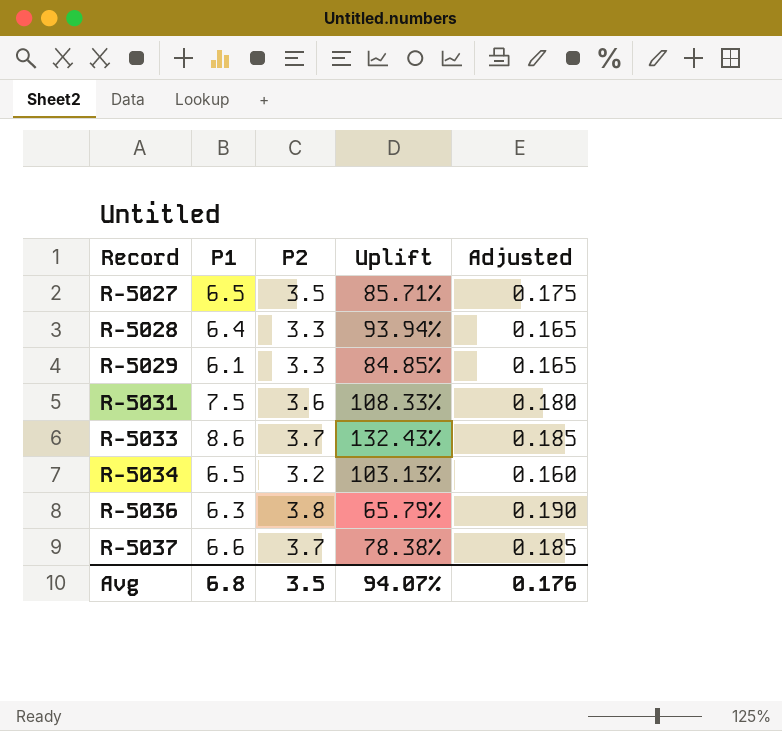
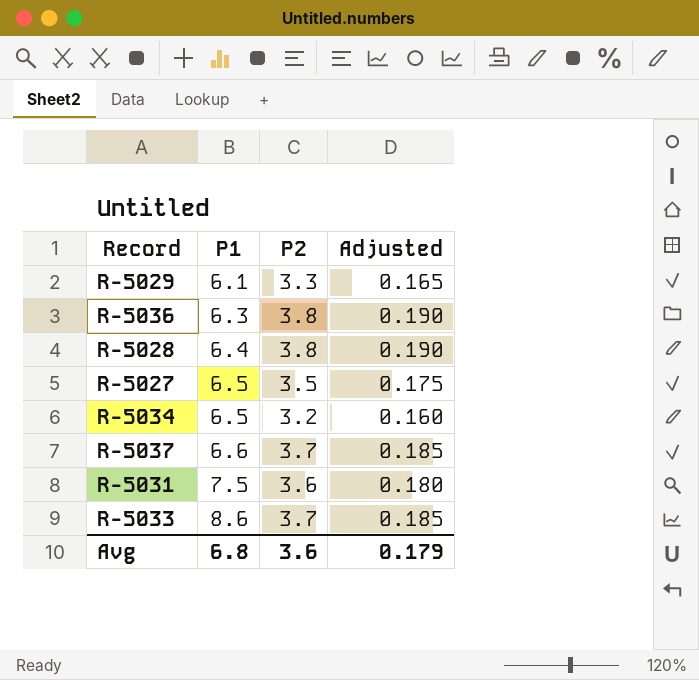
row order: Record ascending -> P1 ascending
column Uplift | formula: ([P1] - [P2]) / [P2] -> none
R-5028 | P2: 3.3 -> 3.8
R-5028 | Adjusted: 0.165 -> 0.190
Avg | P2: 3.5 -> 3.6
Avg | Adjusted: 0.176 -> 0.179

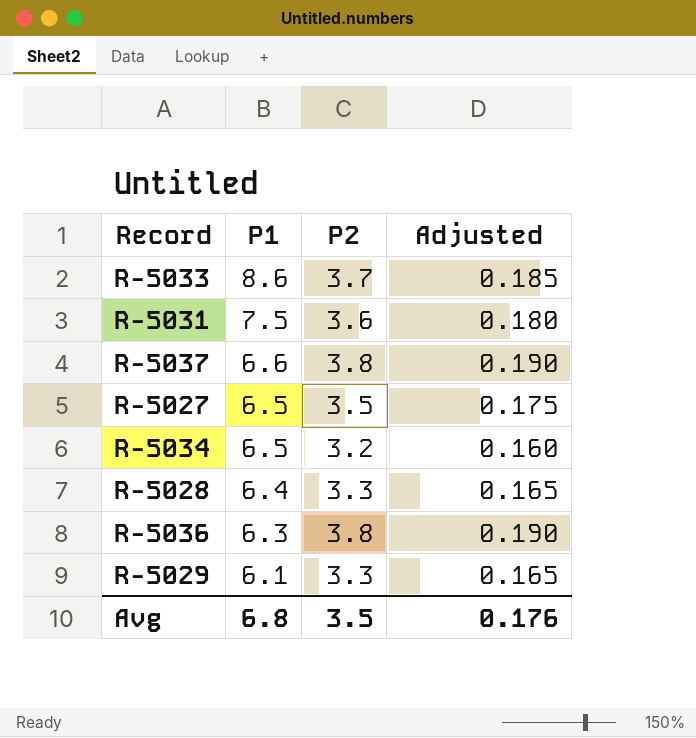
row order: P1 ascending -> P1 descending
R-5037 | P2: 3.7 -> 3.8
R-5037 | Adjusted: 0.185 -> 0.190
R-5028 | P2: 3.8 -> 3.3
R-5028 | Adjusted: 0.190 -> 0.165
Avg | P2: 3.6 -> 3.5
Avg | Adjusted: 0.179 -> 0.176

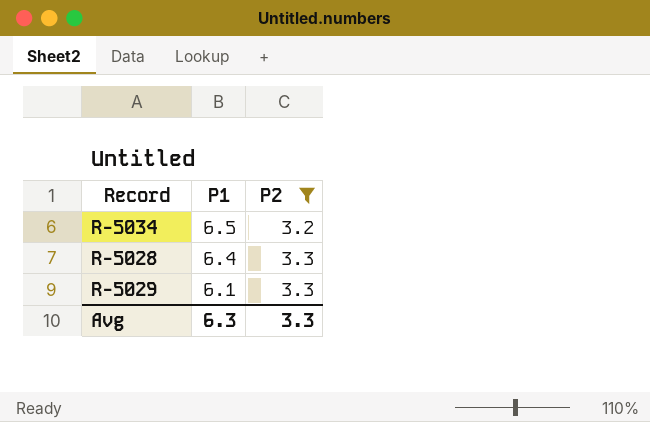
filter: none -> P2 <= 3.3
column Adjusted | formula: [P2] * 0.05 -> none
Avg | P1: 6.8 -> 6.3
Avg | P2: 3.5 -> 3.3

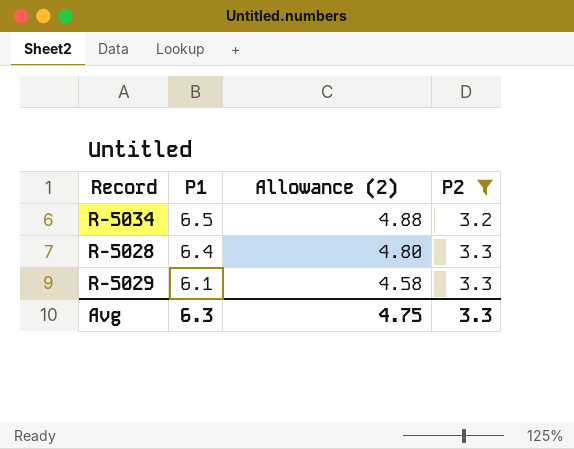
column Allowance (2) | formula: none -> [P1] * 0.75

